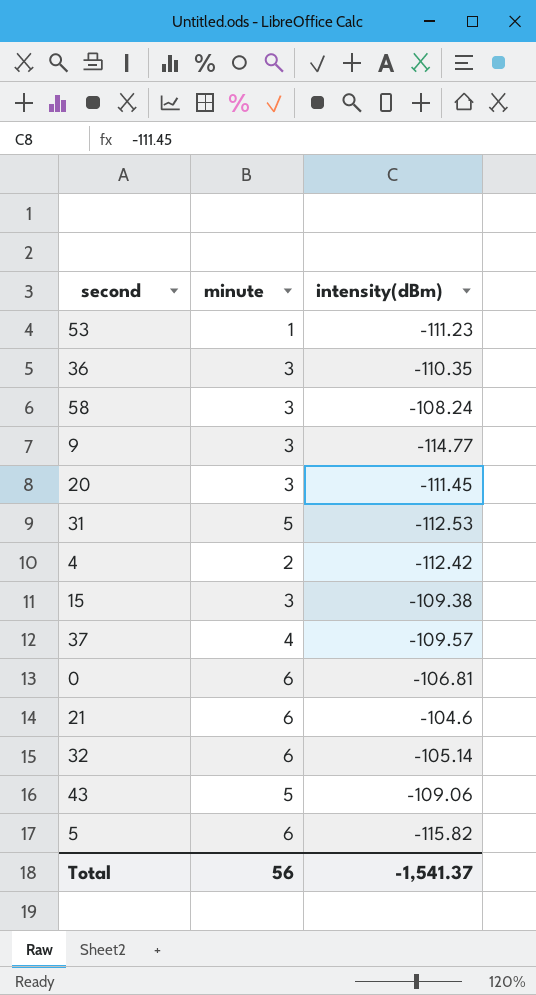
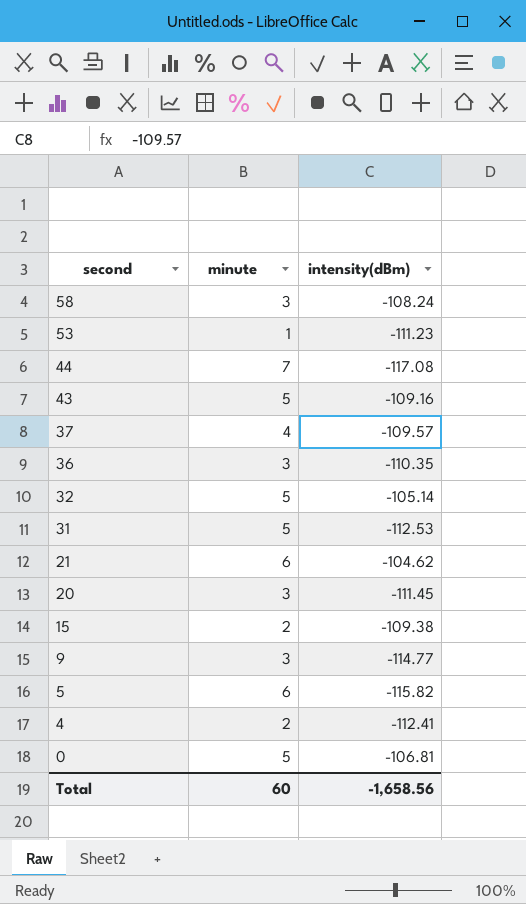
row order: none -> second descending
row 44: none -> 7 | -117.08
43 | intensity(dBm): -109.06 -> -109.16
32 | minute: 6 -> 5
21 | intensity(dBm): -104.6 -> -104.62
15 | minute: 3 -> 2
4 | intensity(dBm): -112.42 -> -112.41
0 | minute: 6 -> 5
Total | minute: 56 -> 60
Total | intensity(dBm): -1,541.37 -> -1,658.56

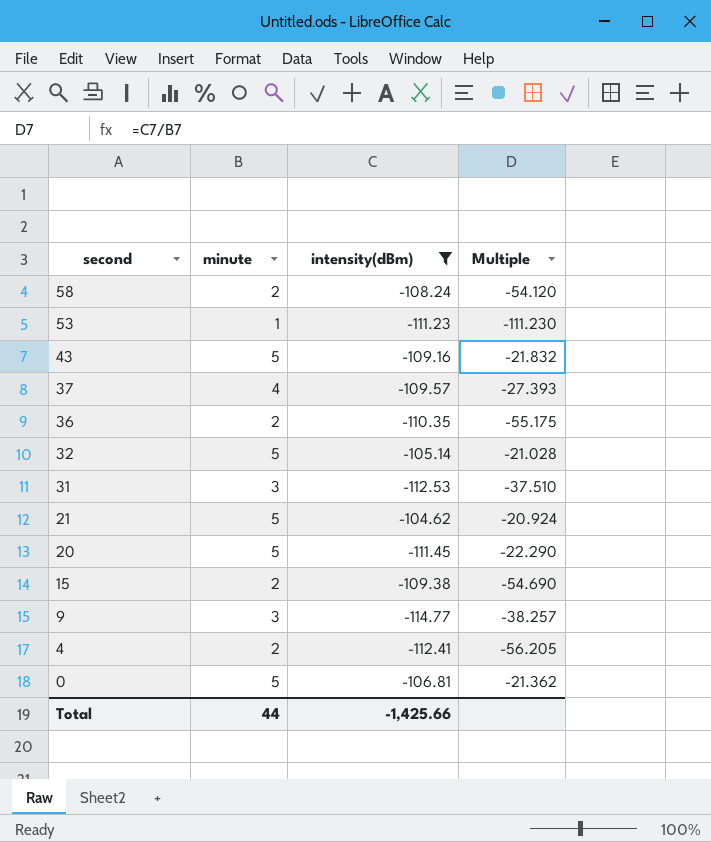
filter: none -> intensity(dBm) >= -114.77
column Multiple | formula: none -> [intensity(dBm)] / [minute]
58 | minute: 3 -> 2
36 | minute: 3 -> 2
31 | minute: 5 -> 3
21 | minute: 6 -> 5
20 | minute: 3 -> 5
Total | minute: 60 -> 44
Total | intensity(dBm): -1,658.56 -> -1,425.66

